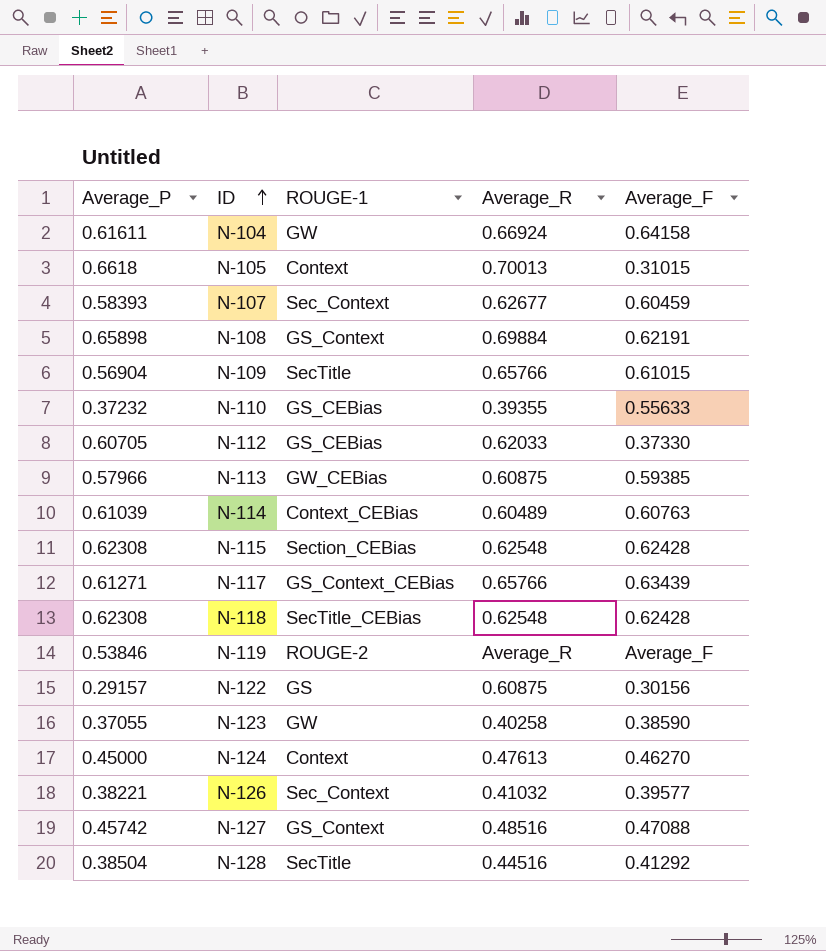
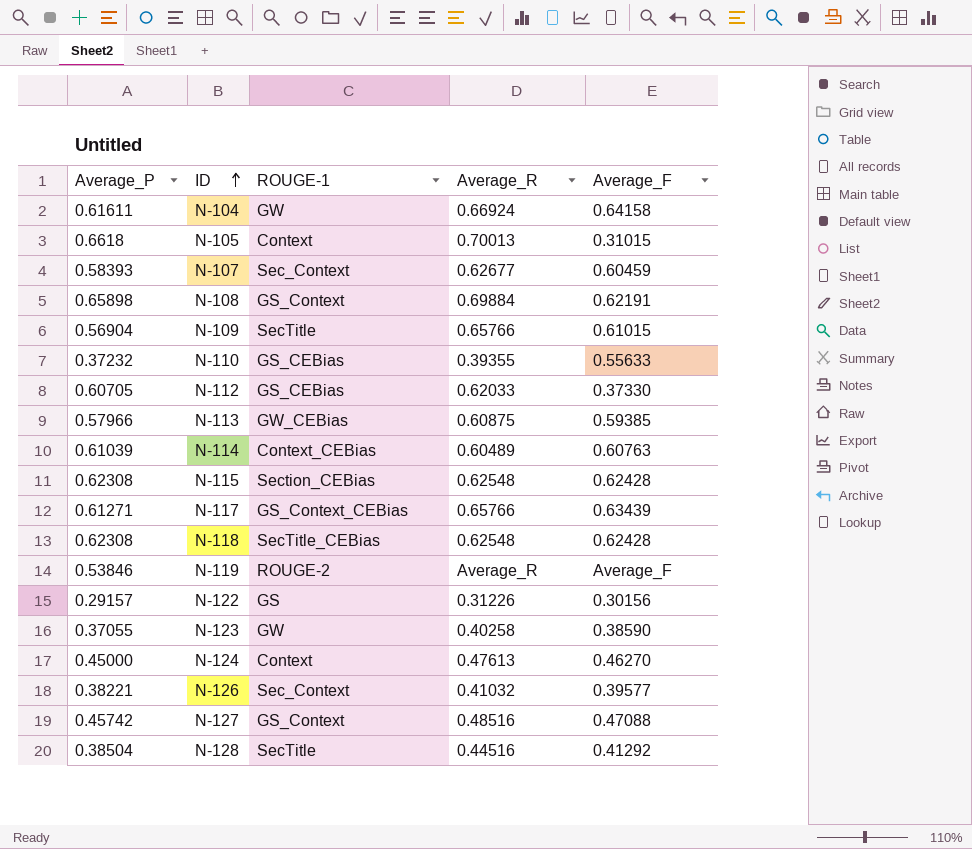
N-122 | Average_R: 0.60875 -> 0.31226

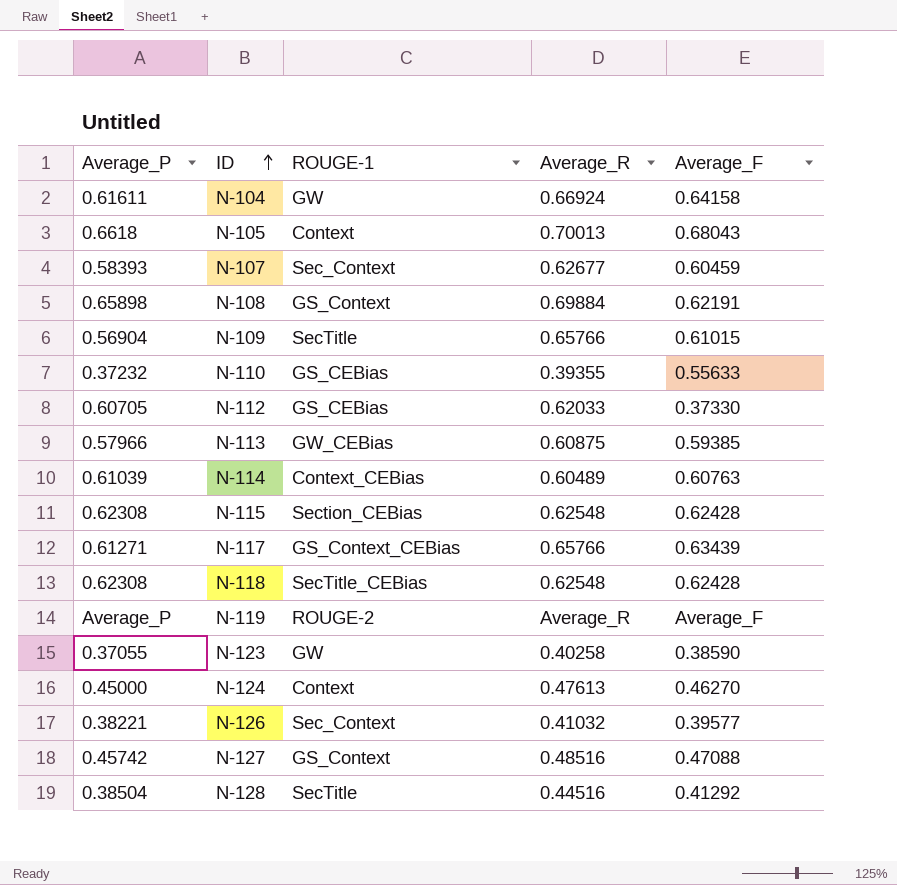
row N-122: 0.29157 | GS | 0.31226 | 0.30156 -> none
N-105 | Average_F: 0.31015 -> 0.68043
N-119 | Average_P: 0.53846 -> Average_P

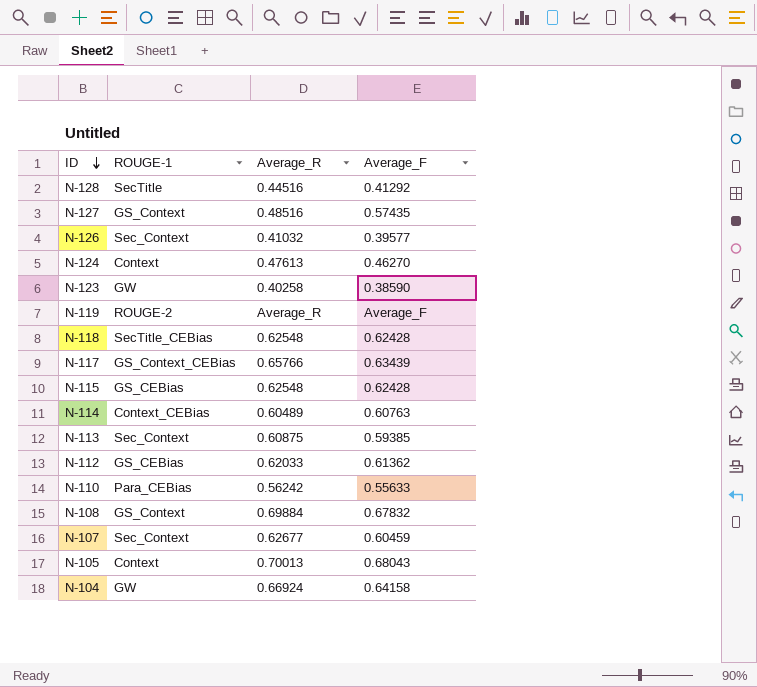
row order: ID ascending -> ID descending
column Average_P | position: 1 -> none
row N-109: 0.56904 | SecTitle | 0.65766 | 0.61015 -> none
N-127 | Average_F: 0.47088 -> 0.57435
N-115 | ROUGE-1: Section_CEBias -> GS_CEBias
N-113 | ROUGE-1: GW_CEBias -> Sec_Context
N-112 | Average_F: 0.37330 -> 0.61362
N-110 | ROUGE-1: GS_CEBias -> Para_CEBias
N-110 | Average_R: 0.39355 -> 0.56242
N-108 | Average_F: 0.62191 -> 0.67832

